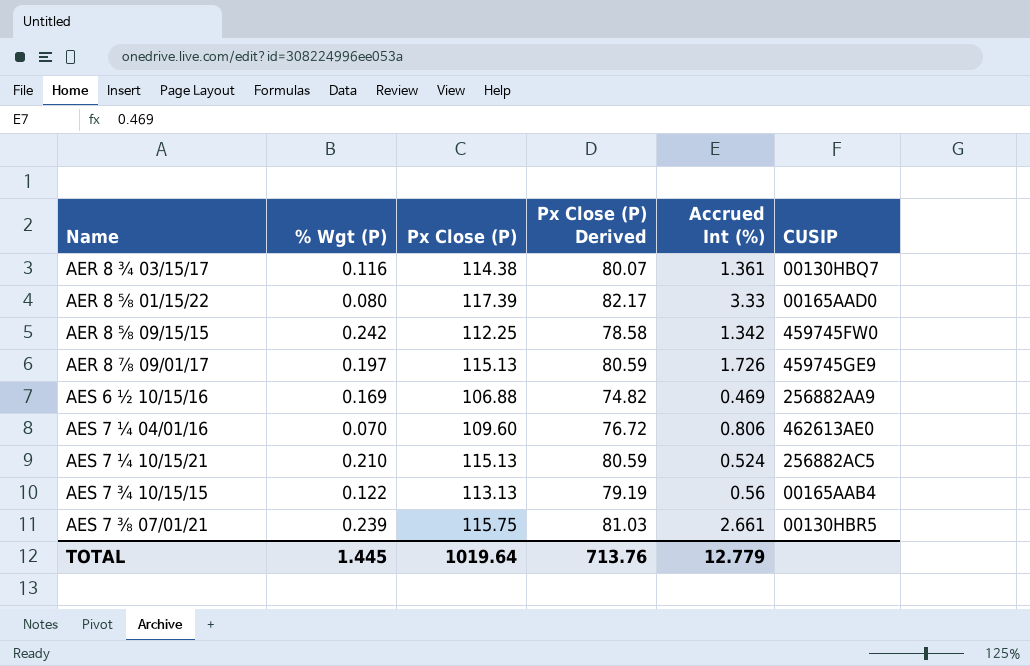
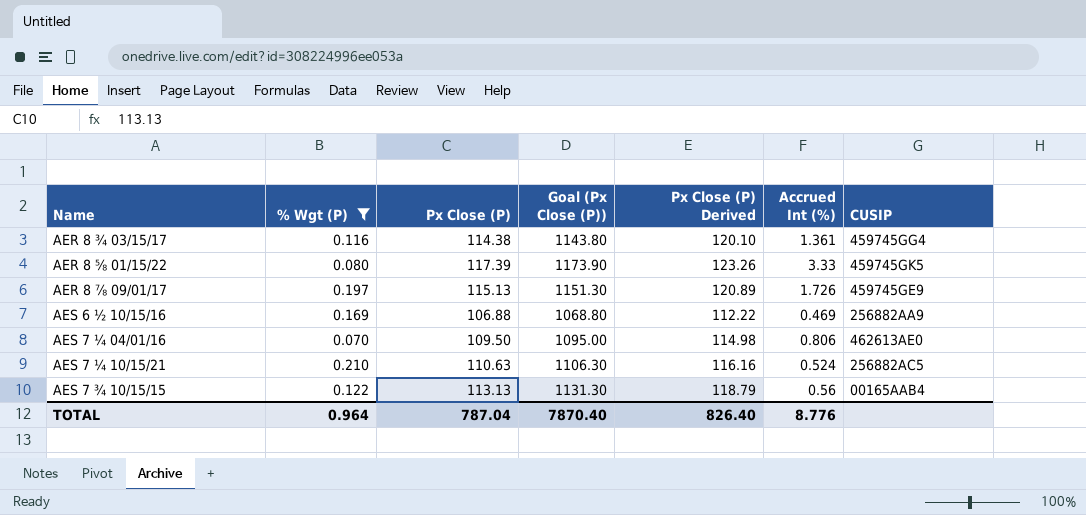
filter: none -> % Wgt (P) <= 0.210
column Goal (Px Close (P)) | formula: none -> [Px Close (P)] * 10
column Px Close (P) Derived | formula: [Px Close (P)] * 0.7 -> [Px Close (P)] * 1.05
AER 8 ¾ 03/15/17 | CUSIP: 00130HBQ7 -> 459745GG4
AER 8 ⅝ 01/15/22 | CUSIP: 00165AAD0 -> 459745GK5
AES 7 ¼ 04/01/16 | Px Close (P): 109.60 -> 109.50
AES 7 ¼ 10/15/21 | Px Close (P): 115.13 -> 110.63
TOTAL | % Wgt (P): 1.445 -> 0.964
TOTAL | Px Close (P): 1019.64 -> 787.04
TOTAL | Px Close (P) Derived: 713.76 -> 826.40
TOTAL | Accrued Int (%): 12.779 -> 8.776

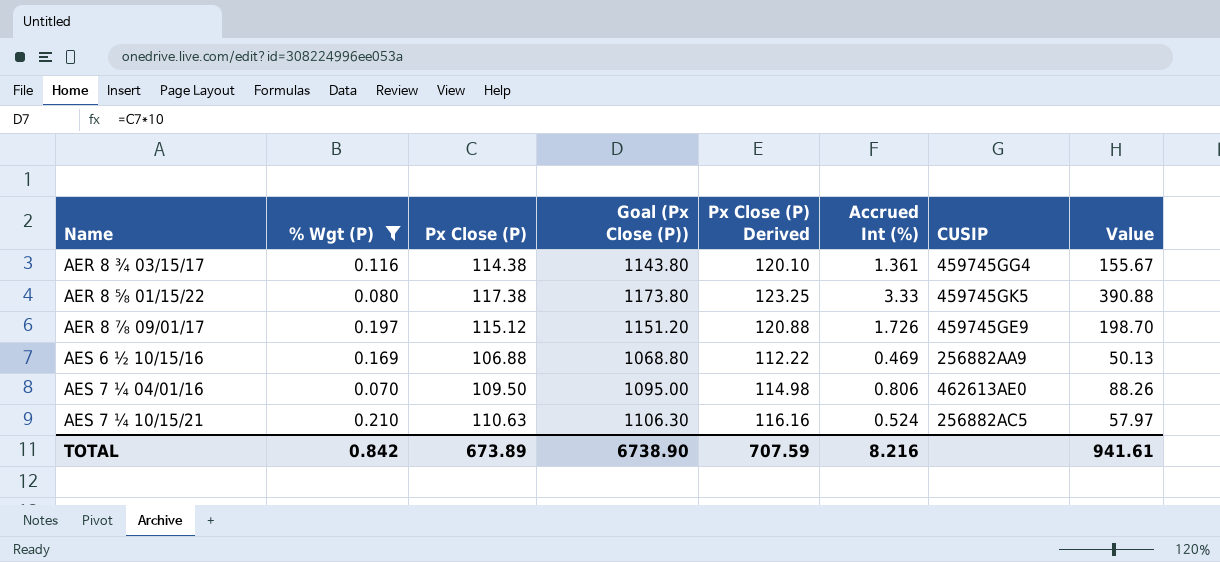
column Value | formula: none -> [Px Close (P)] * [Accrued Int (%)]
row AES 7 ¾ 10/15/15: 0.122 | 113.13 | 1131.30 | 118.79 | 0.56 | 00165AAB4 -> none
AER 8 ⅝ 01/15/22 | Px Close (P): 117.39 -> 117.38
AER 8 ⅝ 01/15/22 | Goal (Px Close (P)): 1173.90 -> 1173.80
AER 8 ⅝ 01/15/22 | Px Close (P) Derived: 123.26 -> 123.25
AER 8 ⅞ 09/01/17 | Px Close (P): 115.13 -> 115.12
AER 8 ⅞ 09/01/17 | Goal (Px Close (P)): 1151.30 -> 1151.20
AER 8 ⅞ 09/01/17 | Px Close (P) Derived: 120.89 -> 120.88
TOTAL | % Wgt (P): 0.964 -> 0.842
TOTAL | Px Close (P): 787.04 -> 673.89
TOTAL | Goal (Px Close (P)): 7870.40 -> 6738.90
TOTAL | Px Close (P) Derived: 826.40 -> 707.59
TOTAL | Accrued Int (%): 8.776 -> 8.216

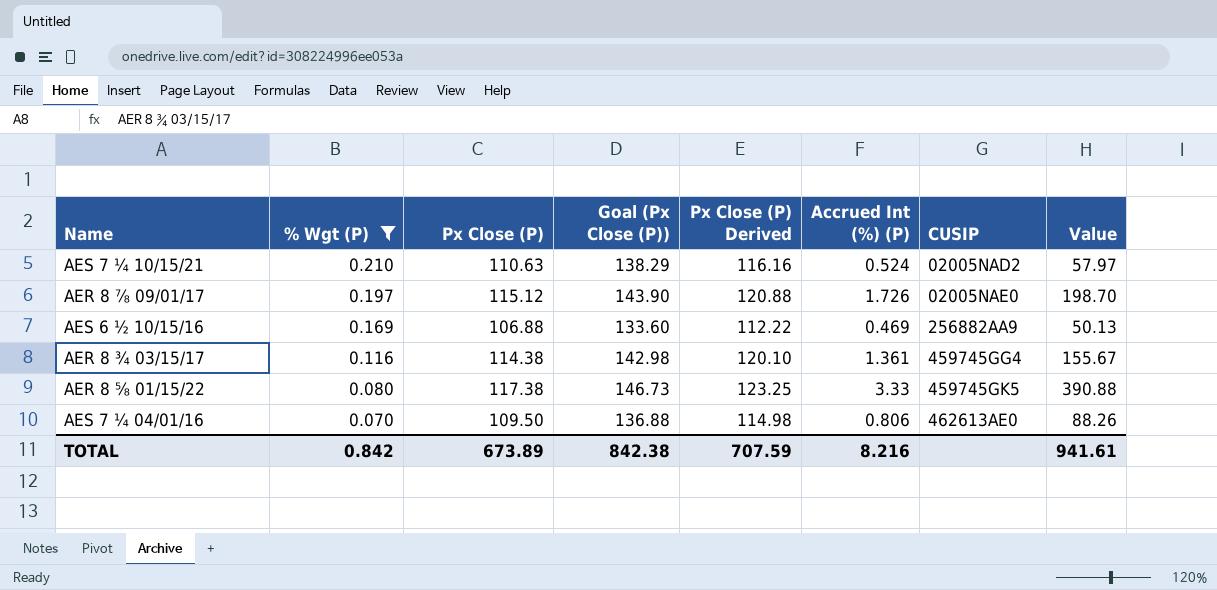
row order: Name ascending -> % Wgt (P) descending
column Goal (Px Close (P)) | formula: [Px Close (P)] * 10 -> [Px Close (P)] * 1.25
column name: Accrued Int (%) -> Accrued Int (%) (P)
AES 7 ¼ 10/15/21 | CUSIP: 256882AC5 -> 02005NAD2
AER 8 ⅞ 09/01/17 | CUSIP: 459745GE9 -> 02005NAE0
TOTAL | Goal (Px Close (P)): 6738.90 -> 842.38

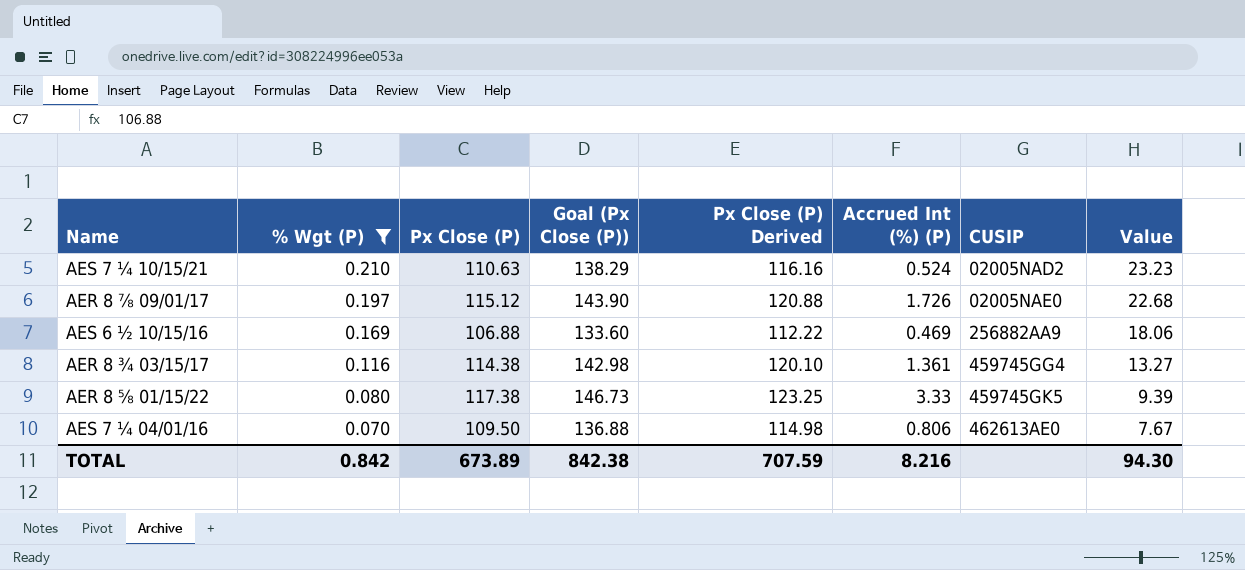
column Value | formula: [Px Close (P)] * [Accrued Int (%) (P)] -> [% Wgt (P)] * [Px Close (P)]
TOTAL | Value: 941.61 -> 94.30

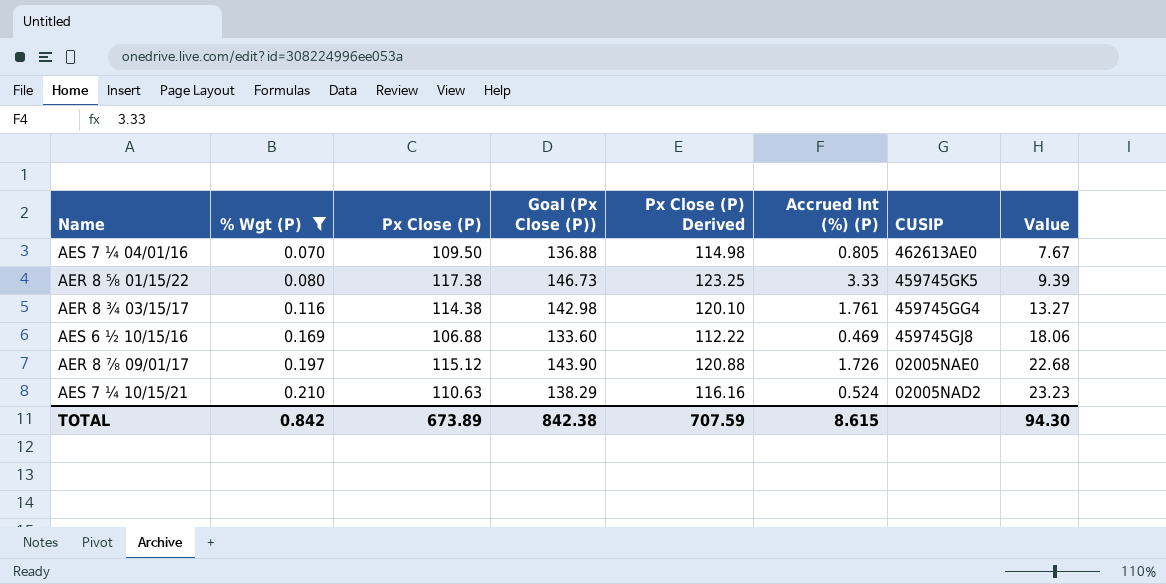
row order: % Wgt (P) descending -> % Wgt (P) ascending
AES 7 ¼ 04/01/16 | Accrued Int (%) (P): 0.806 -> 0.805
AER 8 ¾ 03/15/17 | Accrued Int (%) (P): 1.361 -> 1.761
AES 6 ½ 10/15/16 | CUSIP: 256882AA9 -> 459745GJ8
TOTAL | Accrued Int (%) (P): 8.216 -> 8.615

